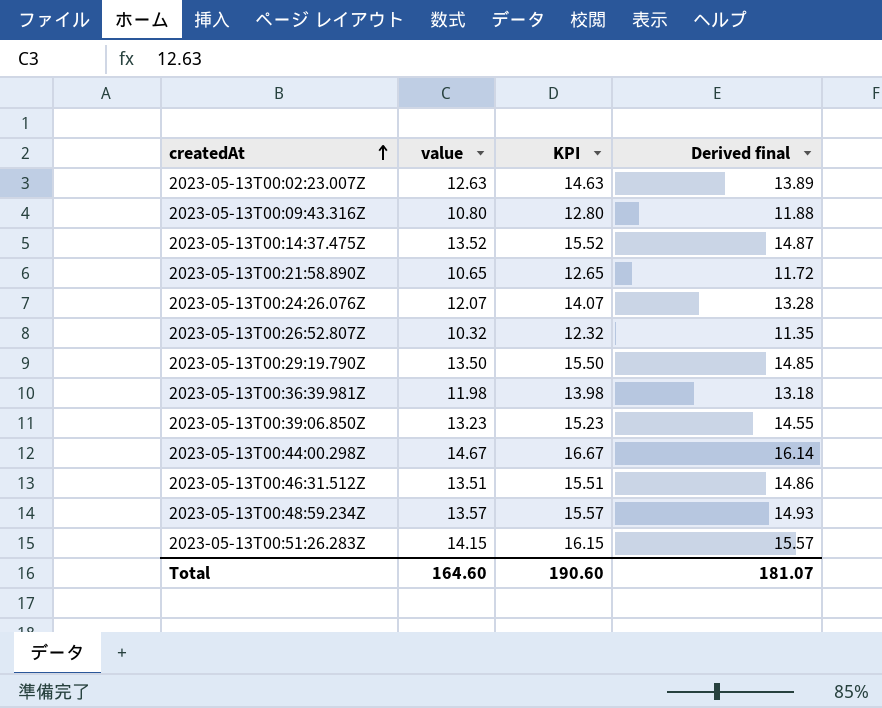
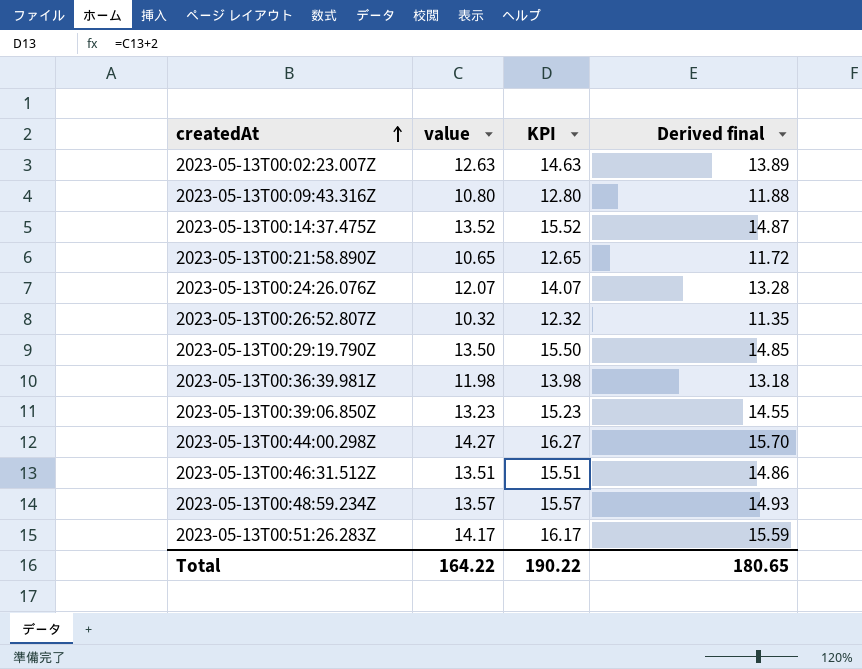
2023-05-13T00:44:00.298Z | value: 14.67 -> 14.27
2023-05-13T00:44:00.298Z | KPI: 16.67 -> 16.27
2023-05-13T00:44:00.298Z | Derived final: 16.14 -> 15.70
2023-05-13T00:51:26.283Z | value: 14.15 -> 14.17
2023-05-13T00:51:26.283Z | KPI: 16.15 -> 16.17
2023-05-13T00:51:26.283Z | Derived final: 15.57 -> 15.59
Total | value: 164.60 -> 164.22
Total | KPI: 190.60 -> 190.22
Total | Derived final: 181.07 -> 180.65

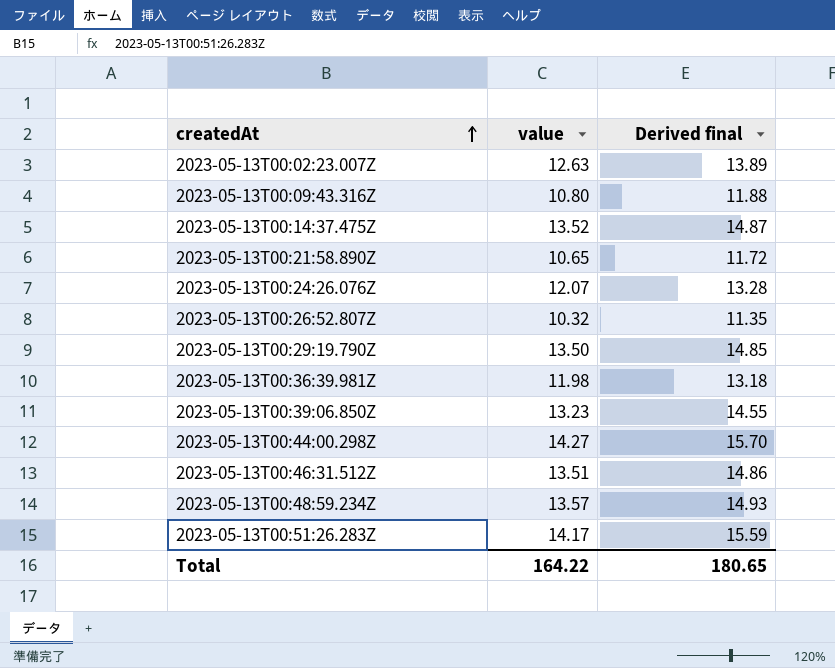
column KPI | formula: [value] + 2 -> none

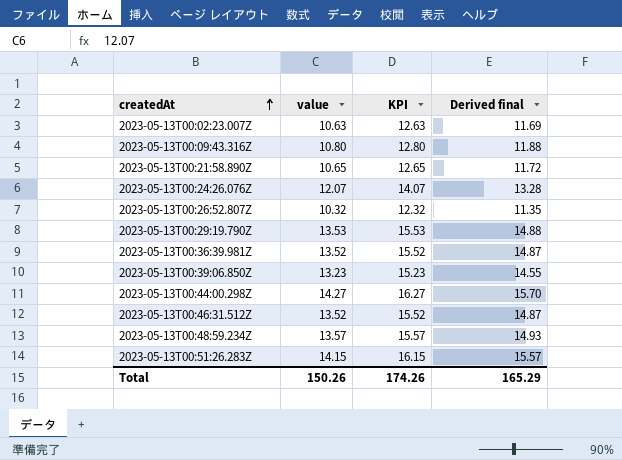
column KPI | formula: none -> [value] + 2
row 2023-05-13T00:14:37.475Z: 13.52 | 14.87 -> none
2023-05-13T00:02:23.007Z | value: 12.63 -> 10.63
2023-05-13T00:02:23.007Z | Derived final: 13.89 -> 11.69
2023-05-13T00:29:19.790Z | value: 13.50 -> 13.53
2023-05-13T00:29:19.790Z | Derived final: 14.85 -> 14.88
2023-05-13T00:36:39.981Z | value: 11.98 -> 13.52
2023-05-13T00:36:39.981Z | Derived final: 13.18 -> 14.87
2023-05-13T00:46:31.512Z | value: 13.51 -> 13.52
2023-05-13T00:46:31.512Z | Derived final: 14.86 -> 14.87
2023-05-13T00:51:26.283Z | value: 14.17 -> 14.15
2023-05-13T00:51:26.283Z | Derived final: 15.59 -> 15.57
Total | value: 164.22 -> 150.26
Total | Derived final: 180.65 -> 165.29

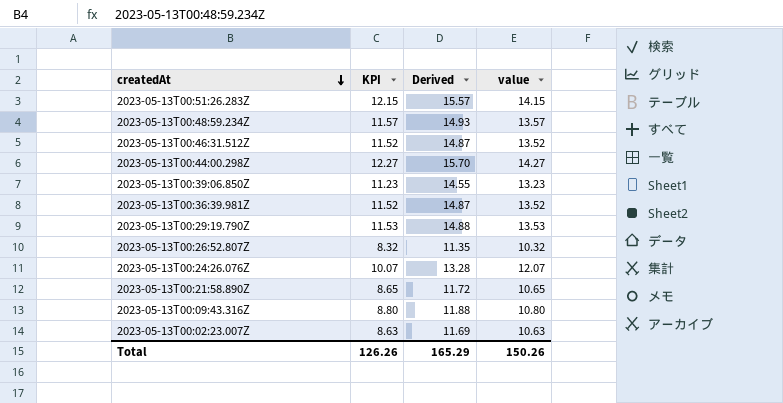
row order: createdAt ascending -> createdAt descending
column KPI | formula: [value] + 2 -> [value] - 2
column name: Derived final -> Derived
column value | position: 2 -> 4
Total | KPI: 174.26 -> 126.26

